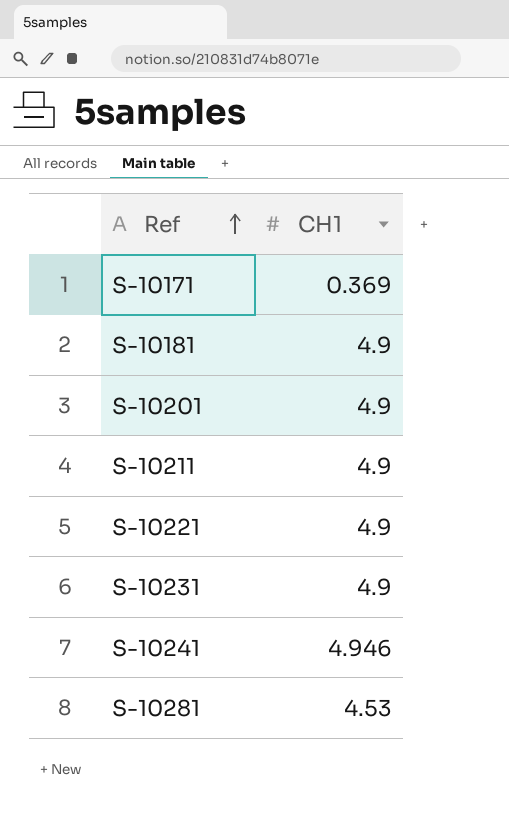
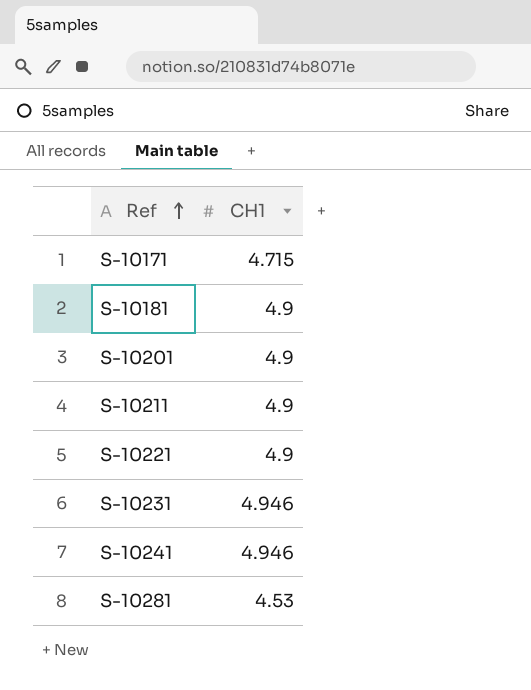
S-10171 | CH1: 0.369 -> 4.715
S-10231 | CH1: 4.9 -> 4.946

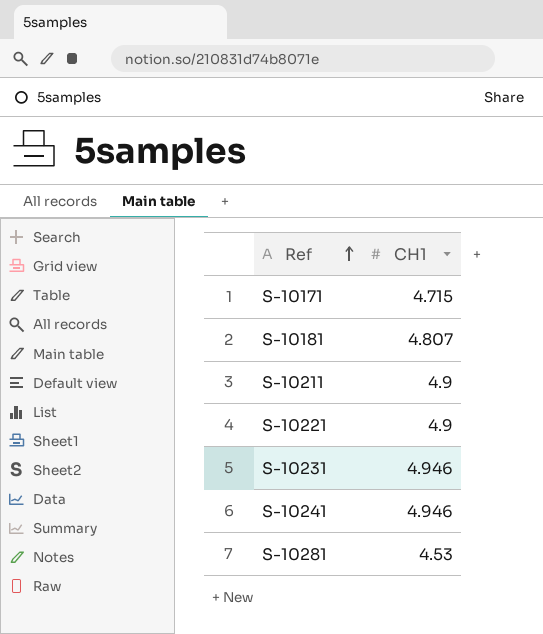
row S-10201: 4.9 -> none
S-10181 | CH1: 4.9 -> 4.807

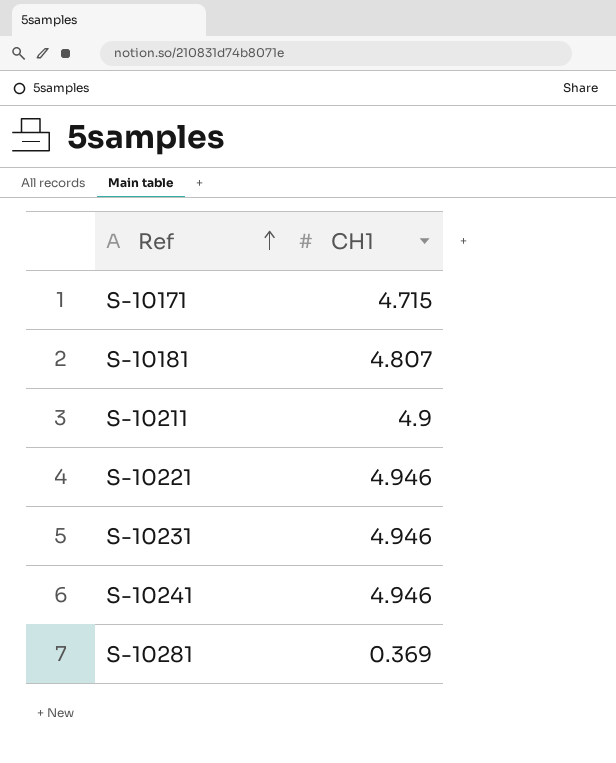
S-10221 | CH1: 4.9 -> 4.946
S-10281 | CH1: 4.53 -> 0.369

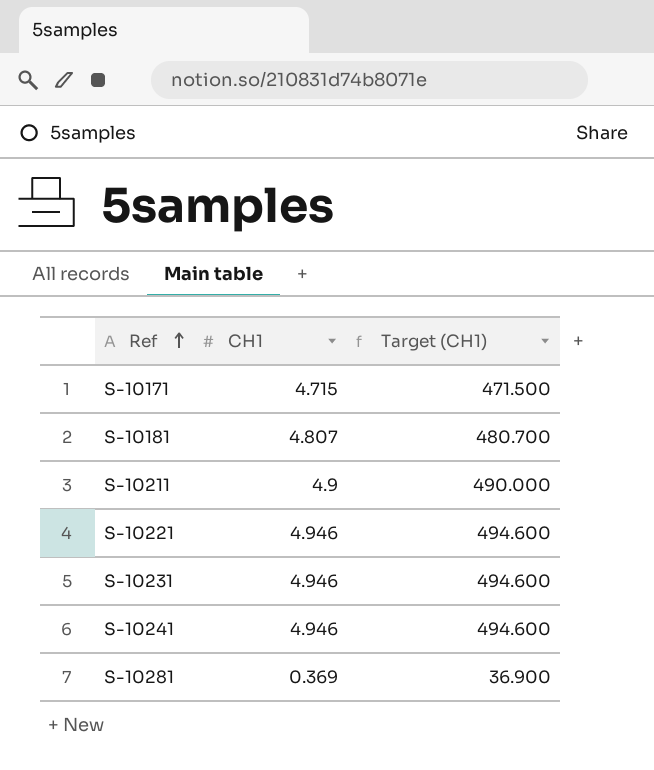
column Target (CH1) | formula: none -> [CH1] * 100

